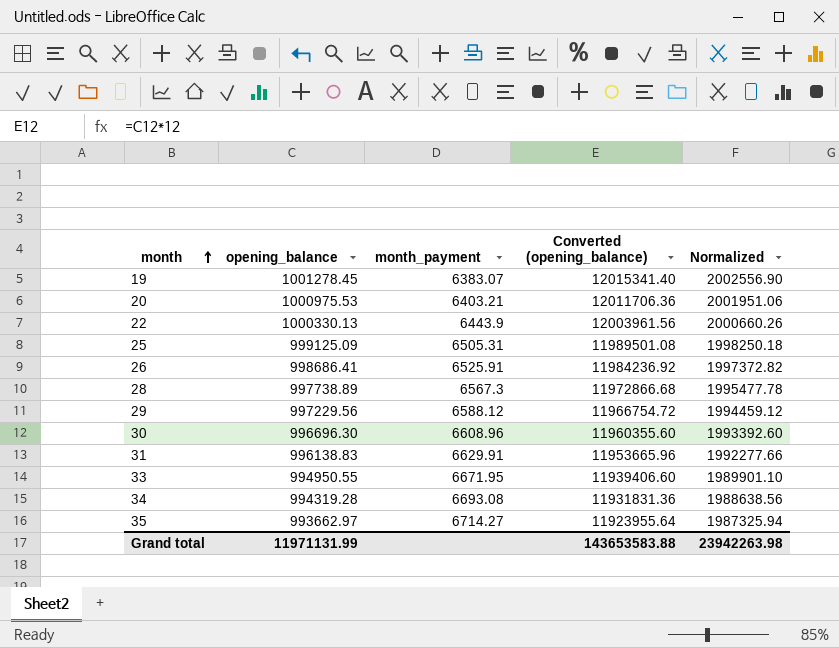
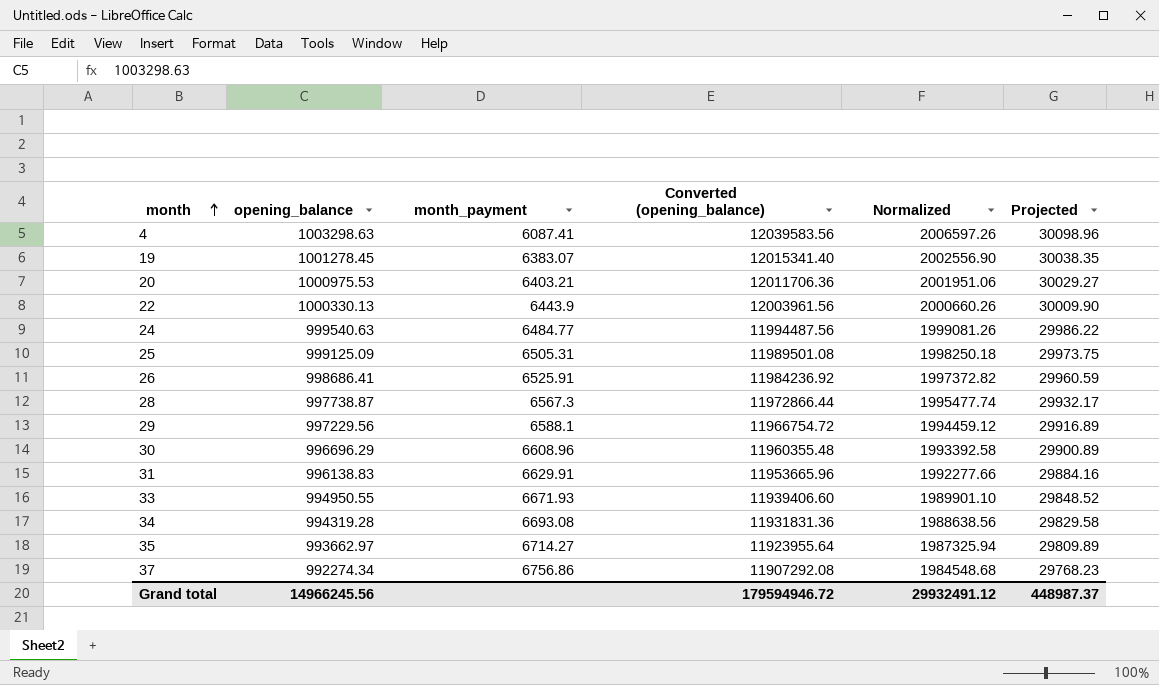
column Projected | formula: none -> [opening_balance] * 0.03
row 4: none -> 1003298.63 | 6087.41 | 12039583.56 | 2006597.26 | 30098.96
row 24: none -> 999540.63 | 6484.77 | 11994487.56 | 1999081.26 | 29986.22
28 | opening_balance: 997738.89 -> 997738.87
28 | Converted (opening_balance): 11972866.68 -> 11972866.44
28 | Normalized: 1995477.78 -> 1995477.74
29 | month_payment: 6588.12 -> 6588.1
30 | opening_balance: 996696.30 -> 996696.29
30 | Converted (opening_balance): 11960355.60 -> 11960355.48
30 | Normalized: 1993392.60 -> 1993392.58
33 | month_payment: 6671.95 -> 6671.93
row 37: none -> 992274.34 | 6756.86 | 11907292.08 | 1984548.68 | 29768.23
Grand total | opening_balance: 11971131.99 -> 14966245.56
Grand total | Converted (opening_balance): 143653583.88 -> 179594946.72
Grand total | Normalized: 23942263.98 -> 29932491.12

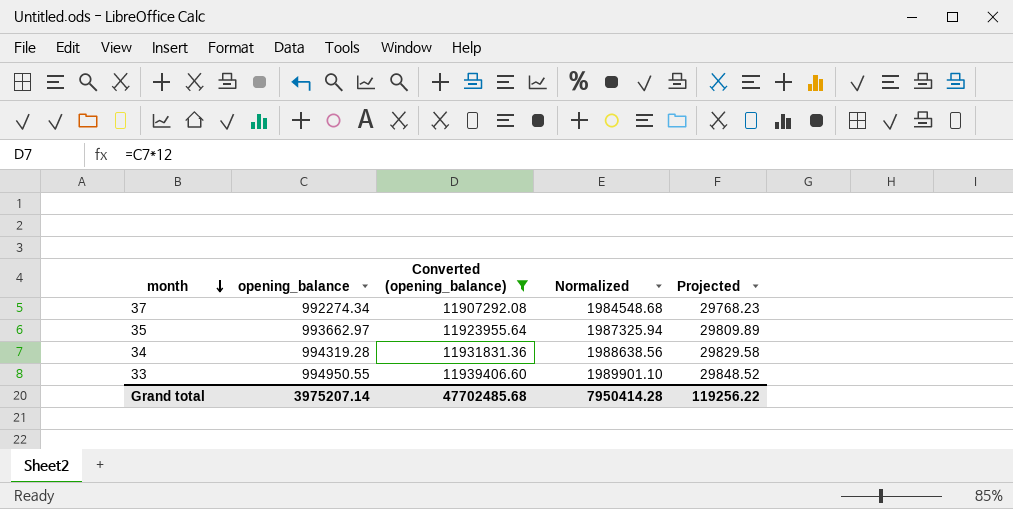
filter: none -> Converted (opening_balance) <= 11939406.60
row order: month ascending -> month descending
column month_payment | position: 3 -> none
Grand total | opening_balance: 14966245.56 -> 3975207.14
Grand total | Converted (opening_balance): 179594946.72 -> 47702485.68
Grand total | Normalized: 29932491.12 -> 7950414.28
Grand total | Projected: 448987.37 -> 119256.22

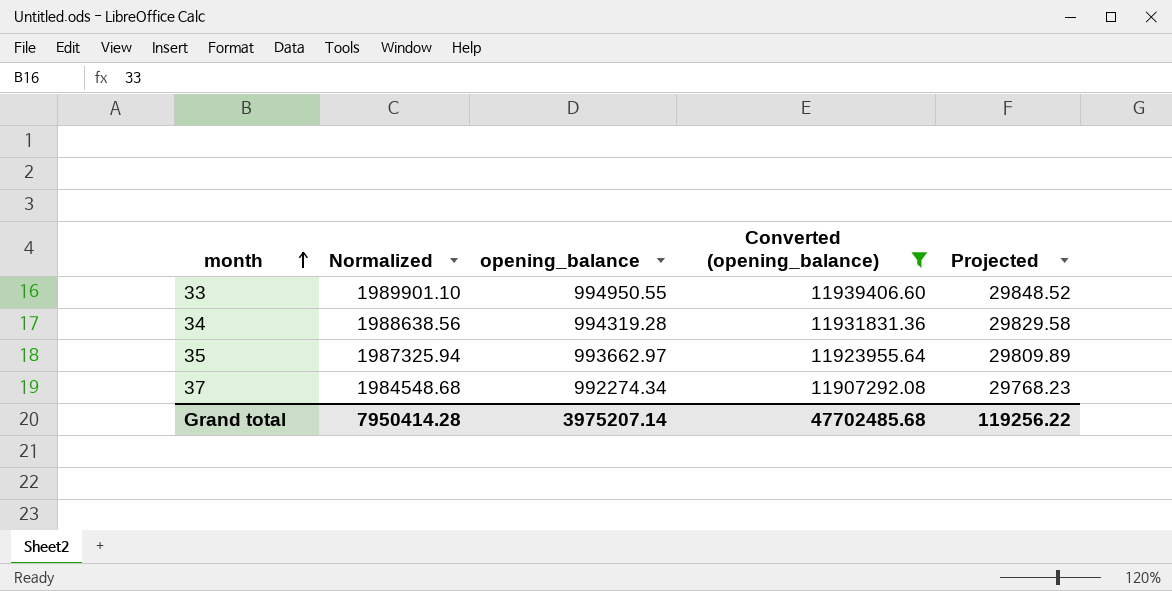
row order: month descending -> month ascending
column Normalized | position: 4 -> 2

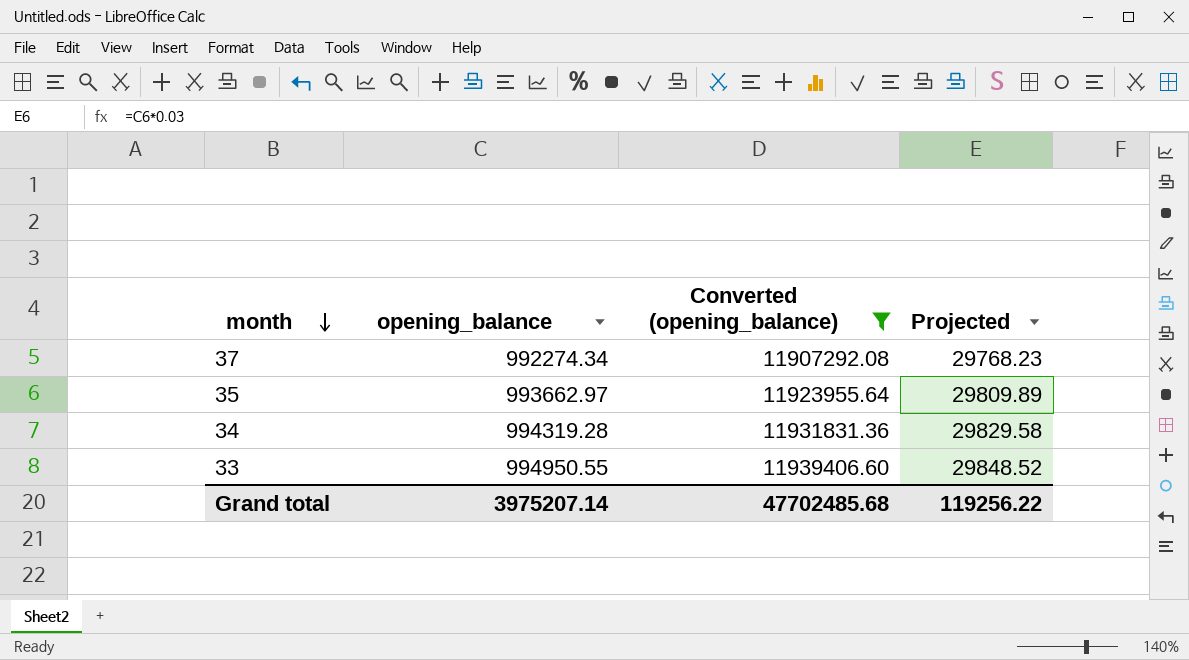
row order: month ascending -> month descending
column Normalized | formula: [opening_balance] * 2 -> none

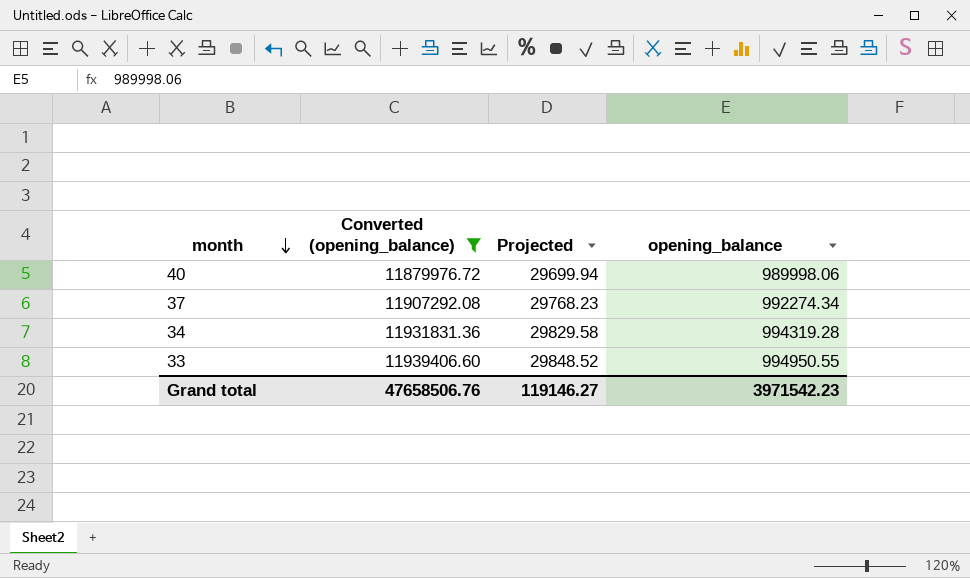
column opening_balance | position: 2 -> 4
row 35: 993662.97 | 11923955.64 | 29809.89 -> none
row 40: none -> 11879976.72 | 29699.94 | 989998.06
Grand total | Converted (opening_balance): 47702485.68 -> 47658506.76
Grand total | Projected: 119256.22 -> 119146.27
Grand total | opening_balance: 3975207.14 -> 3971542.23

